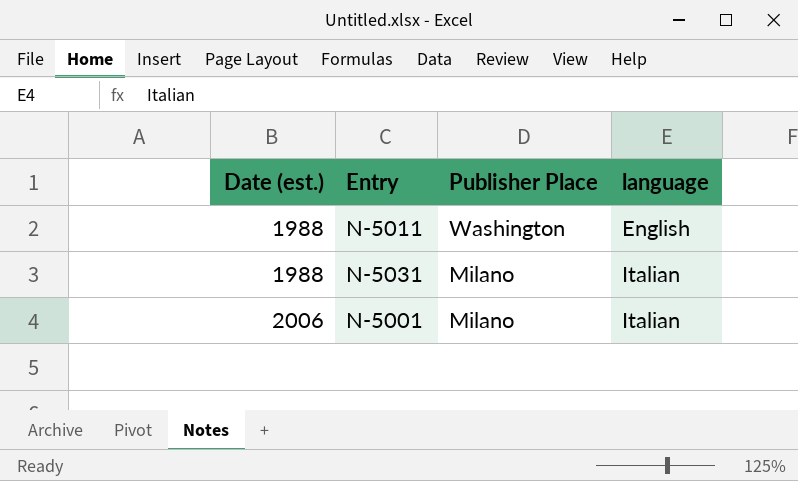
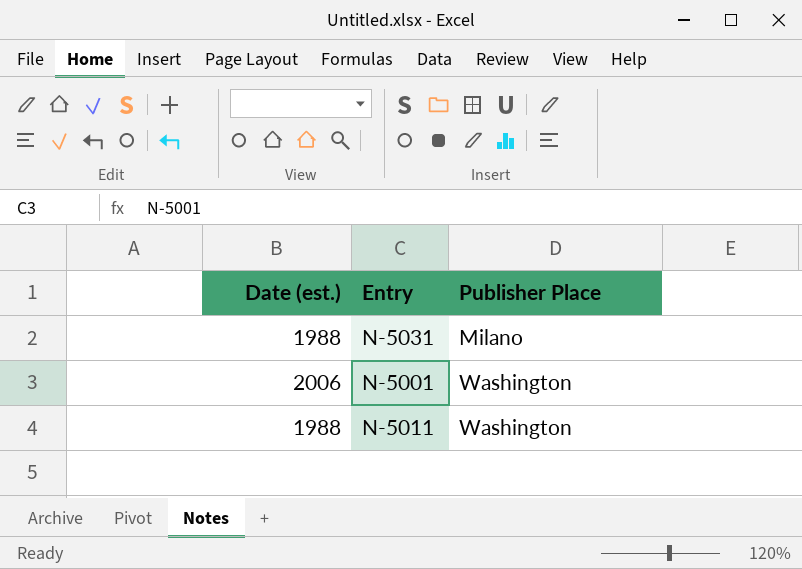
row order: Date (est.) ascending -> Publisher Place ascending
column language | position: 4 -> none
N-5001 | Publisher Place: Milano -> Washington

